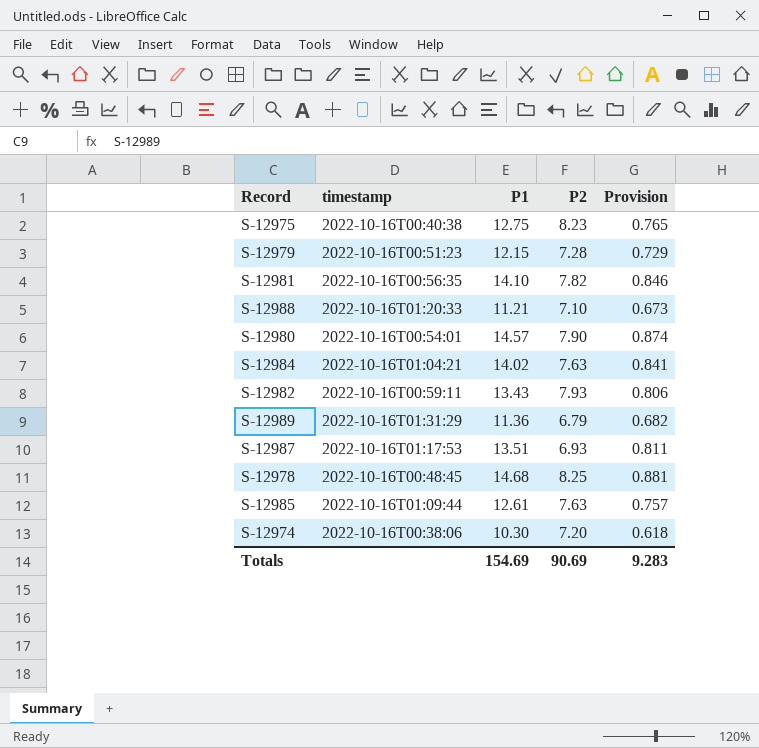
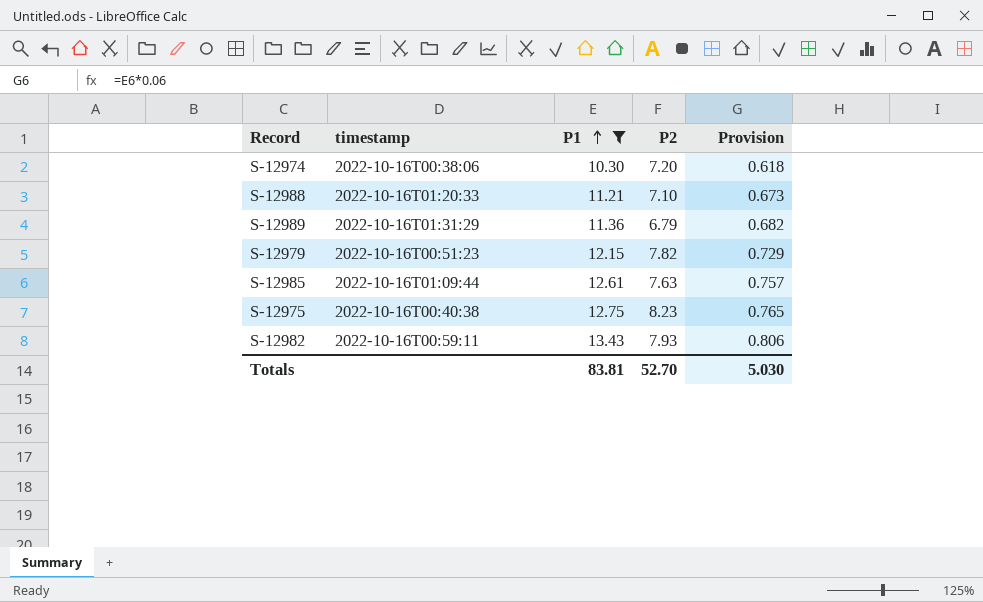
filter: none -> P1 <= 13.43
row order: none -> P1 ascending
S-12979 | P2: 7.28 -> 7.82
Totals | P1: 154.69 -> 83.81
Totals | P2: 90.69 -> 52.70
Totals | Provision: 9.283 -> 5.030

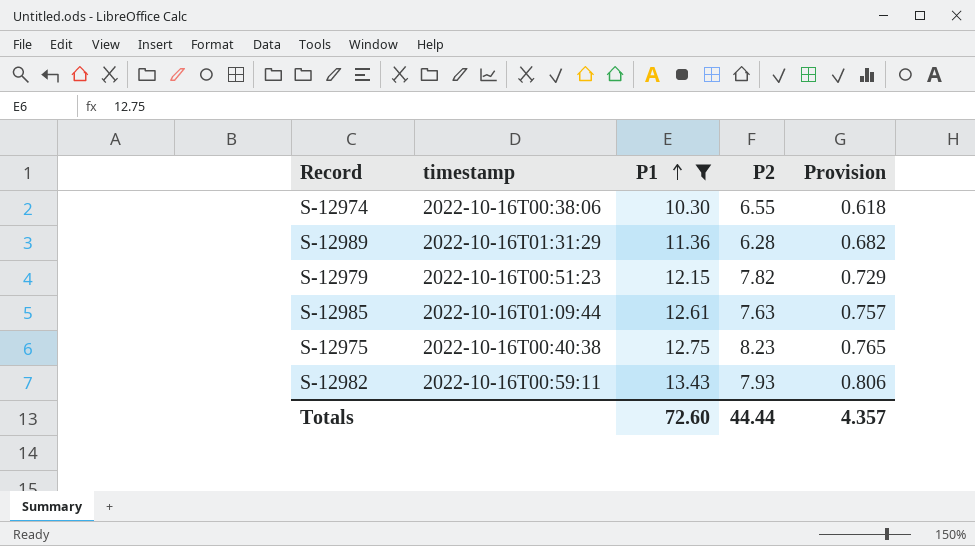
row S-12988: 2022-10-16T01:20:33 | 11.21 | 7.10 | 0.673 -> none
S-12974 | P2: 7.20 -> 6.55
S-12989 | P2: 6.79 -> 6.28
Totals | P1: 83.81 -> 72.60
Totals | P2: 52.70 -> 44.44
Totals | Provision: 5.030 -> 4.357

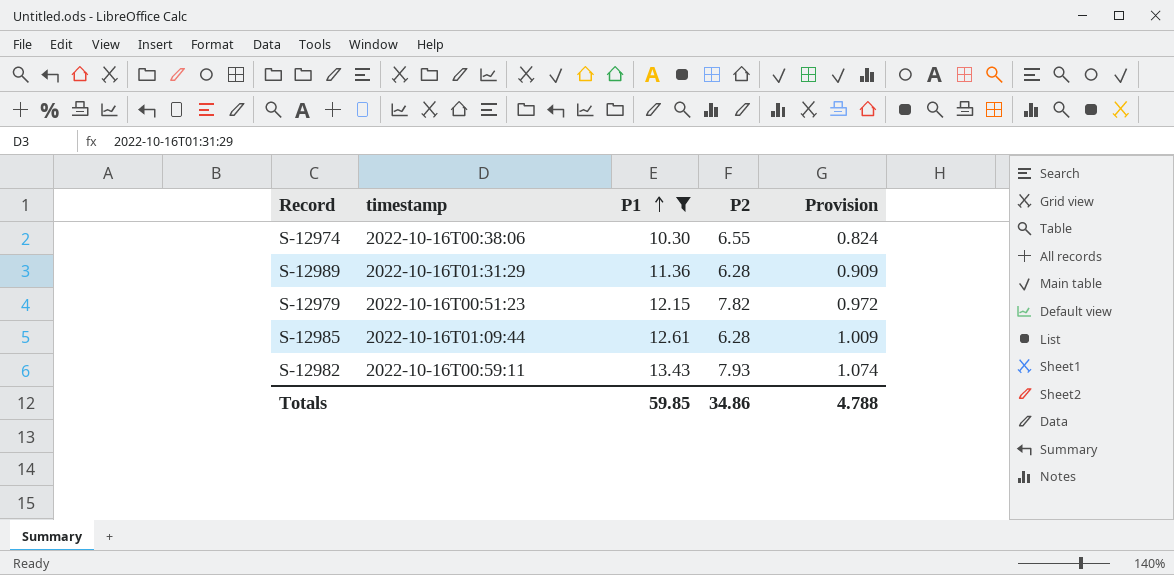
column Provision | formula: [P1] * 0.06 -> [P1] * 0.08
row S-12975: 2022-10-16T00:40:38 | 12.75 | 8.23 | 0.765 -> none
S-12985 | P2: 7.63 -> 6.28
Totals | P1: 72.60 -> 59.85
Totals | P2: 44.44 -> 34.86
Totals | Provision: 4.357 -> 4.788

